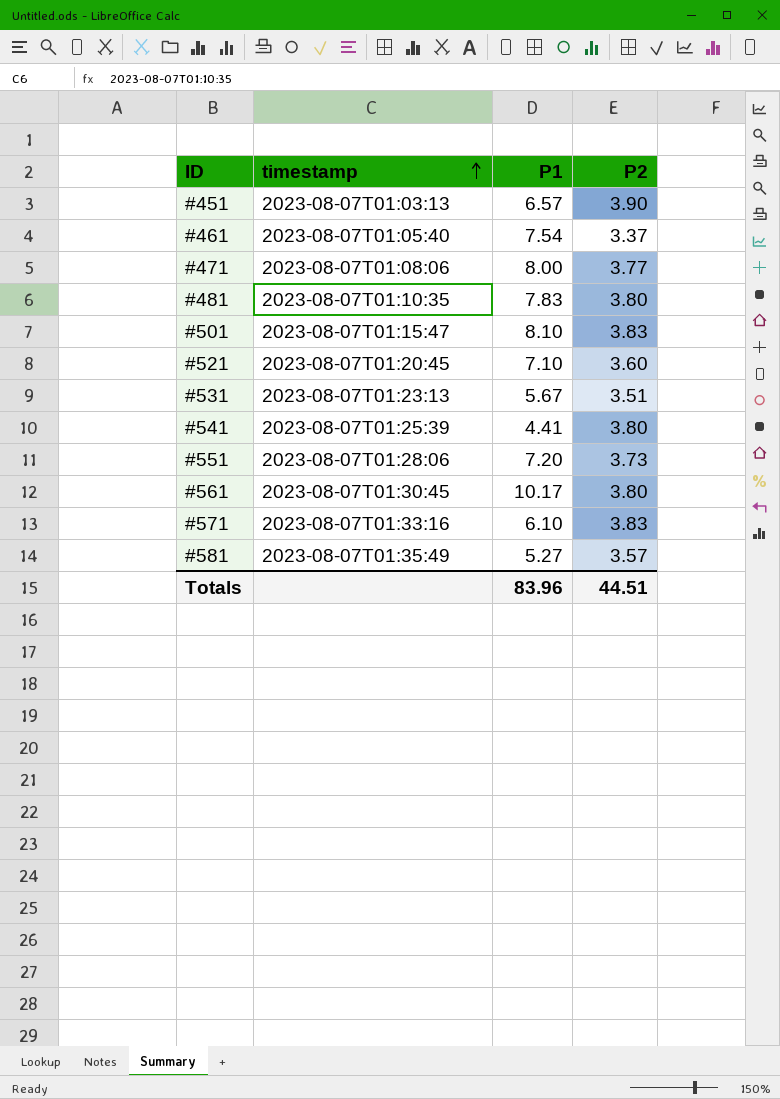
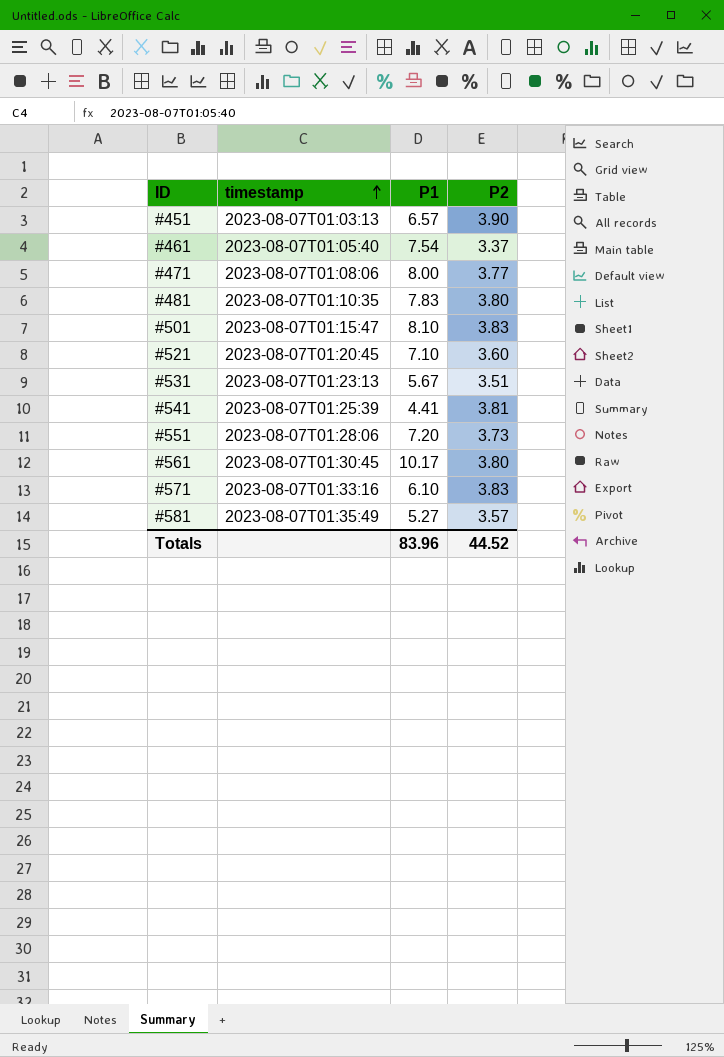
#541 | P2: 3.80 -> 3.81
Totals | P2: 44.51 -> 44.52

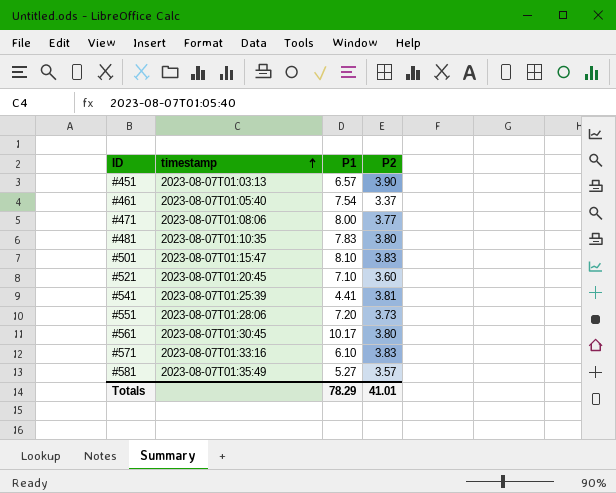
row #531: 2023-08-07T01:23:13 | 5.67 | 3.51 -> none
Totals | P1: 83.96 -> 78.29
Totals | P2: 44.52 -> 41.01

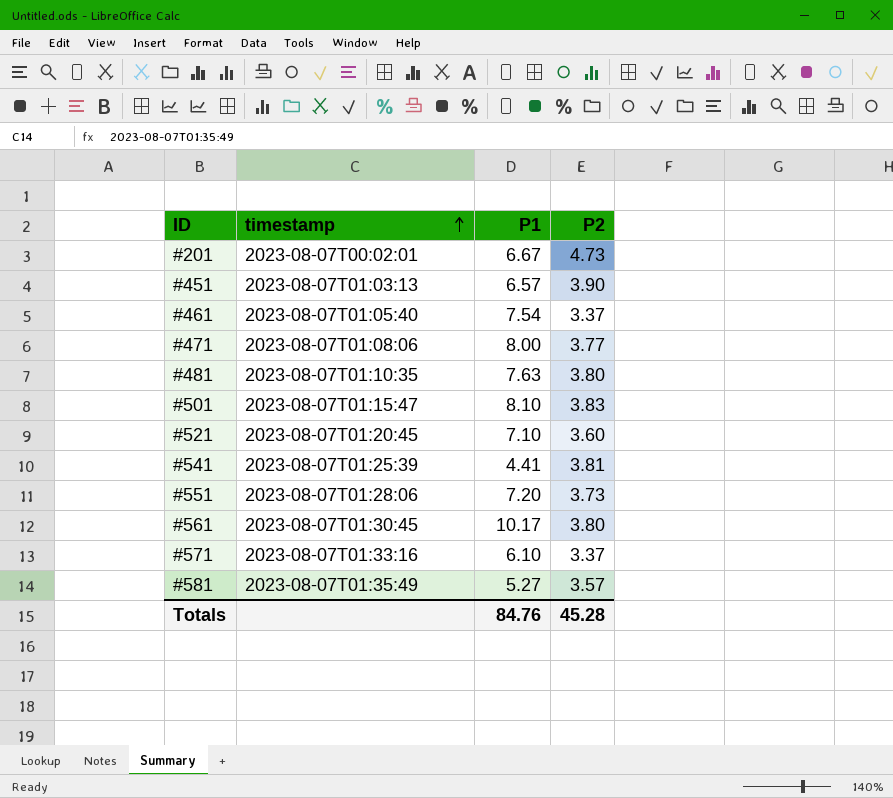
row #201: none -> 2023-08-07T00:02:01 | 6.67 | 4.73
#481 | P1: 7.83 -> 7.63
#571 | P2: 3.83 -> 3.37
Totals | P1: 78.29 -> 84.76
Totals | P2: 41.01 -> 45.28

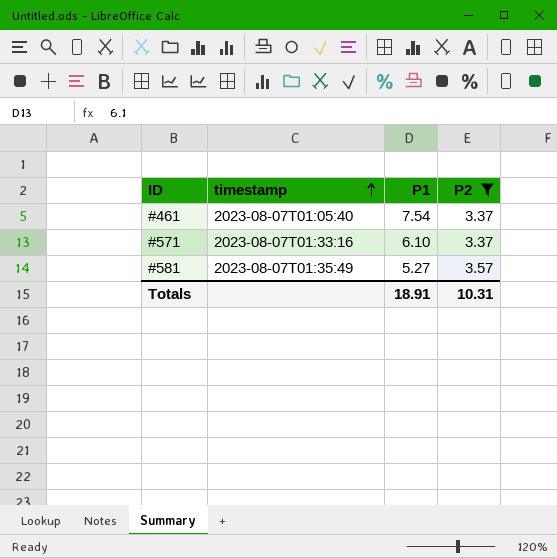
filter: none -> P2 <= 3.57
Totals | P1: 84.76 -> 18.91
Totals | P2: 45.28 -> 10.31

